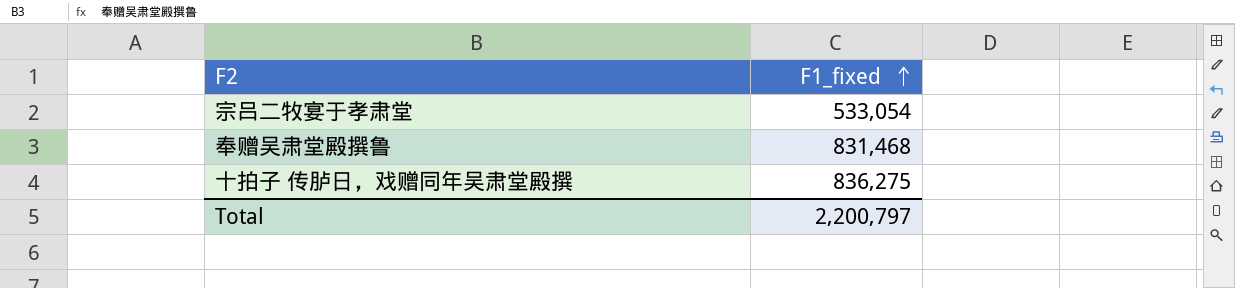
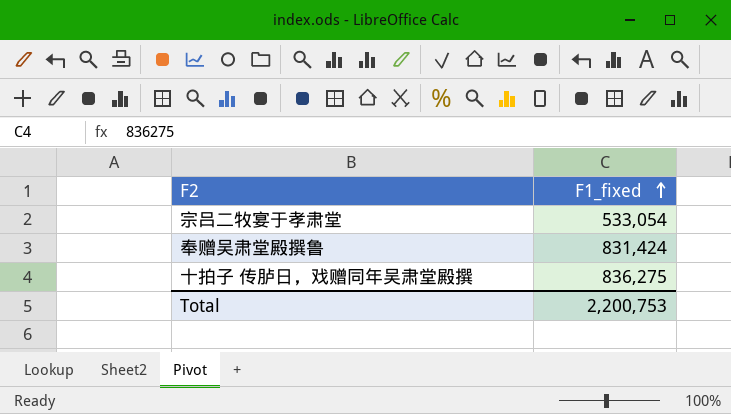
奉赠吴肃堂殿撰鲁 | F1_fixed: 831,468 -> 831,424
Total | F1_fixed: 2,200,797 -> 2,200,753

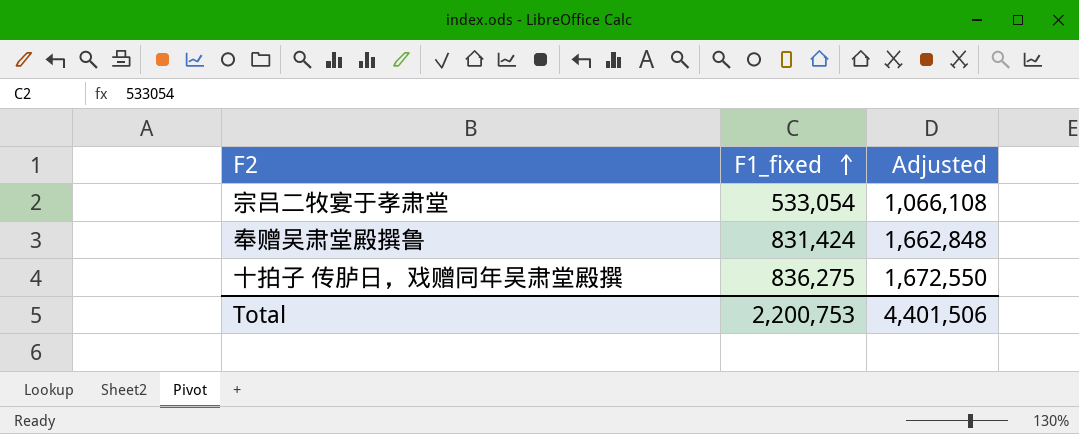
column Adjusted | formula: none -> [F1_fixed] * 2

